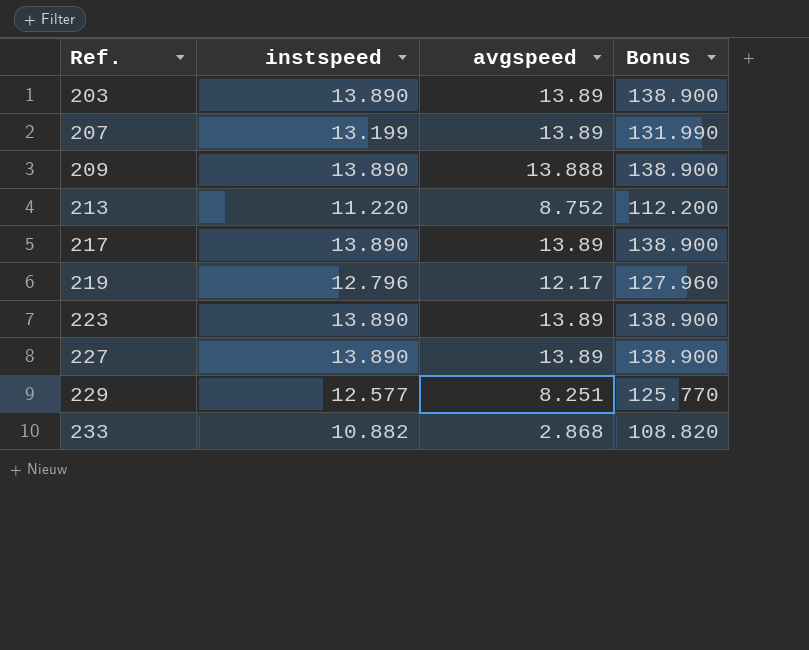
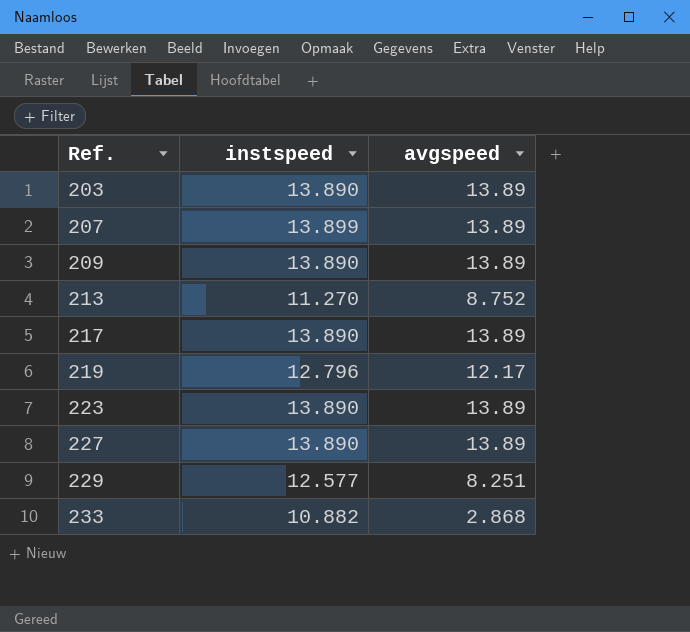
column Bonus | formula: [instspeed] * 10 -> none
207 | instspeed: 13.199 -> 13.899
209 | avgspeed: 13.888 -> 13.89
213 | instspeed: 11.220 -> 11.270

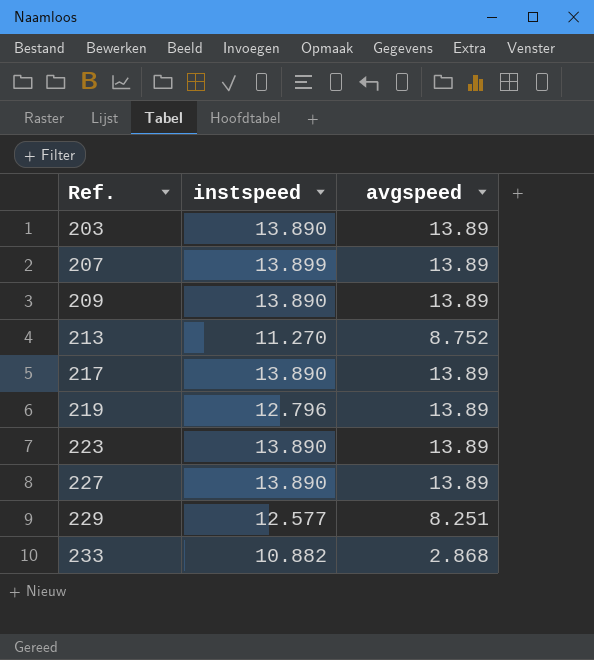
219 | avgspeed: 12.17 -> 13.89

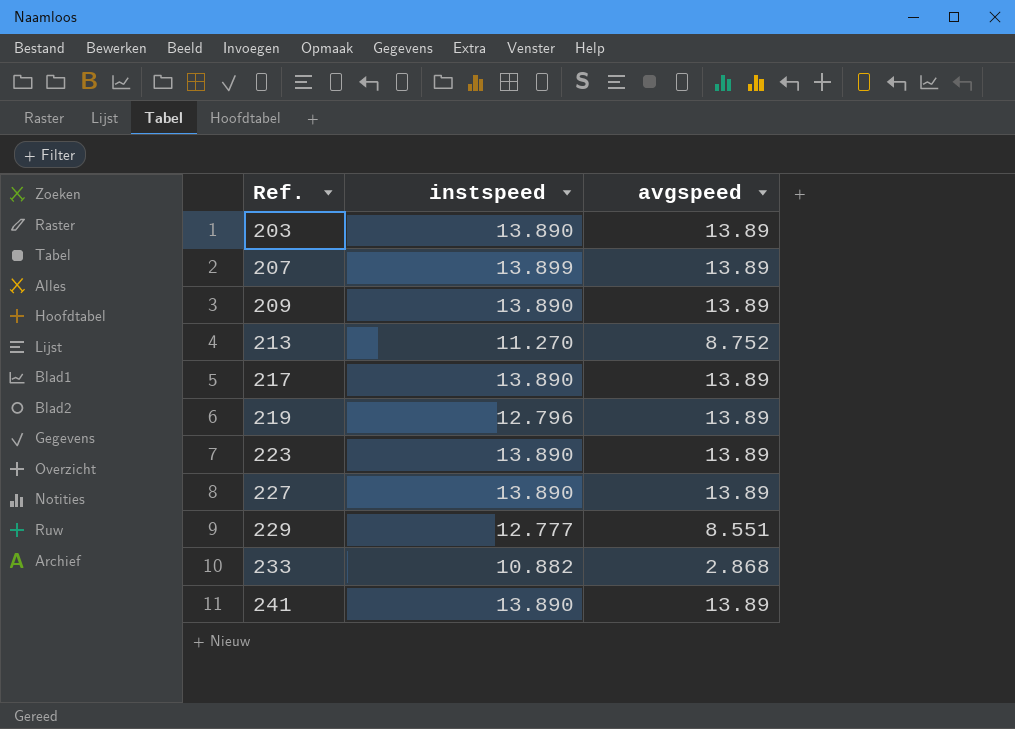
229 | instspeed: 12.577 -> 12.777
229 | avgspeed: 8.251 -> 8.551
row 241: none -> 13.890 | 13.89

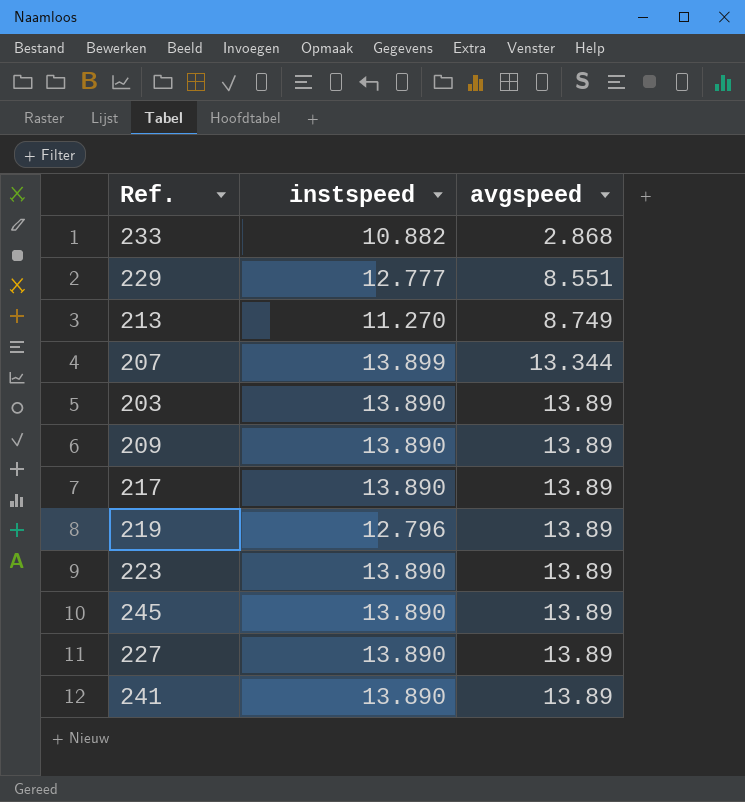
row order: Ref. ascending -> avgspeed ascending
213 | avgspeed: 8.752 -> 8.749
207 | avgspeed: 13.89 -> 13.344
row 245: none -> 13.890 | 13.89

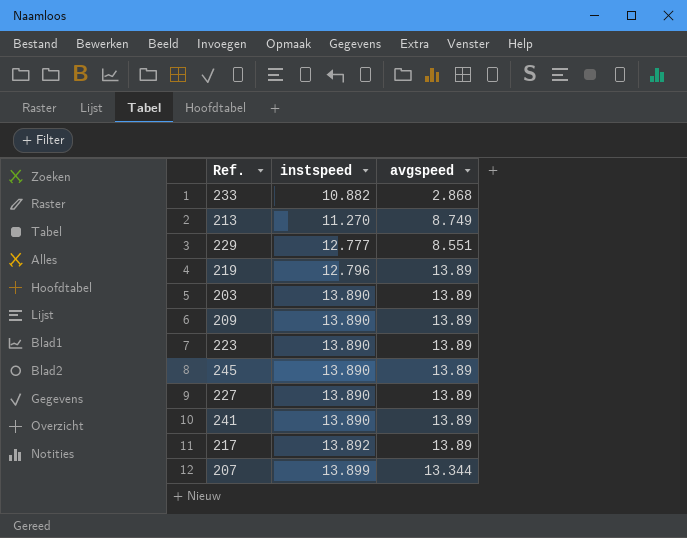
row order: avgspeed ascending -> instspeed ascending
217 | instspeed: 13.890 -> 13.892

